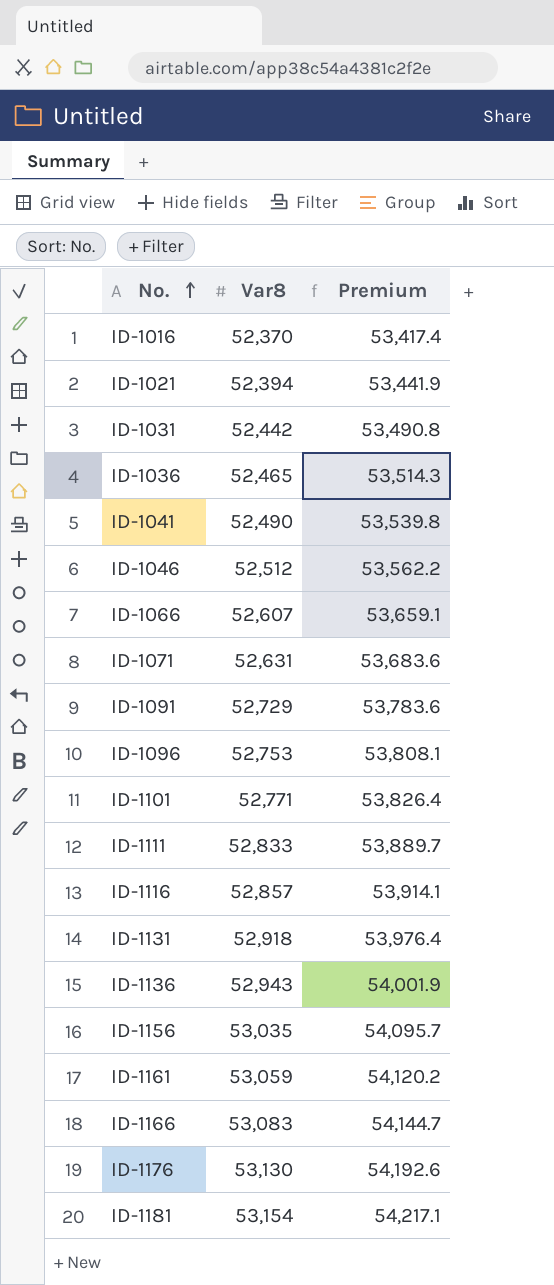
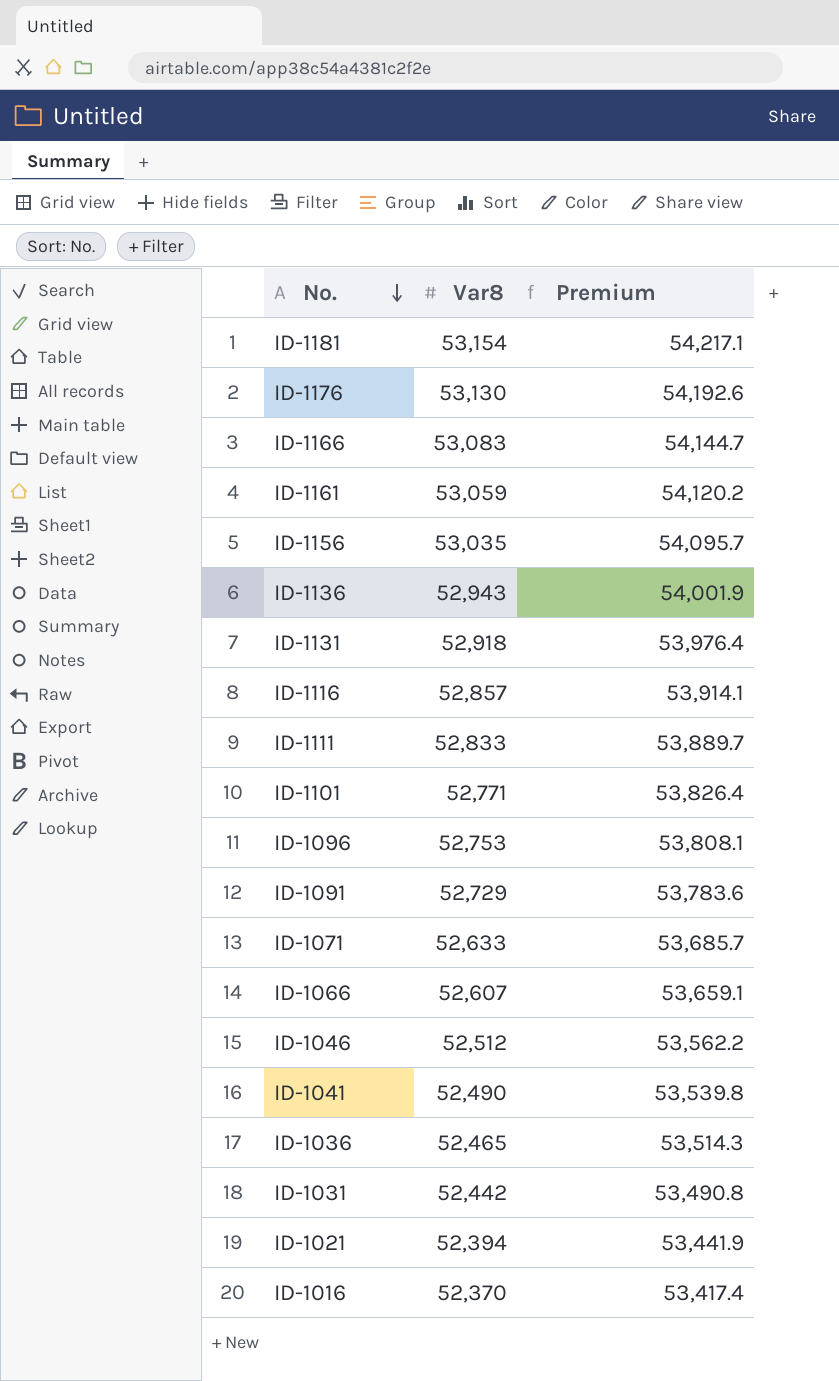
row order: No. ascending -> No. descending
ID-1071 | Var8: 52,631 -> 52,633
ID-1071 | Premium: 53,683.6 -> 53,685.7

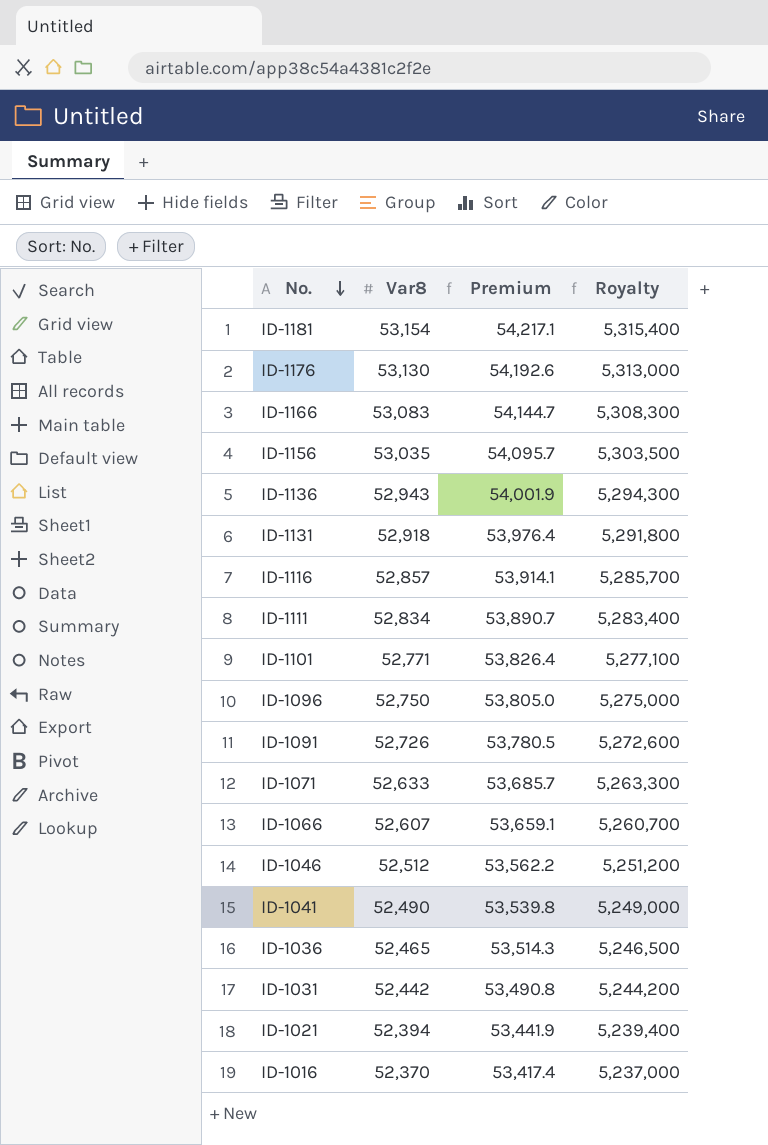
column Royalty | formula: none -> [Var8] * 100
row ID-1161: 53,059 | 54,120.2 -> none
ID-1111 | Var8: 52,833 -> 52,834
ID-1111 | Premium: 53,889.7 -> 53,890.7
ID-1096 | Var8: 52,753 -> 52,750
ID-1096 | Premium: 53,808.1 -> 53,805.0
ID-1091 | Var8: 52,729 -> 52,726
ID-1091 | Premium: 53,783.6 -> 53,780.5

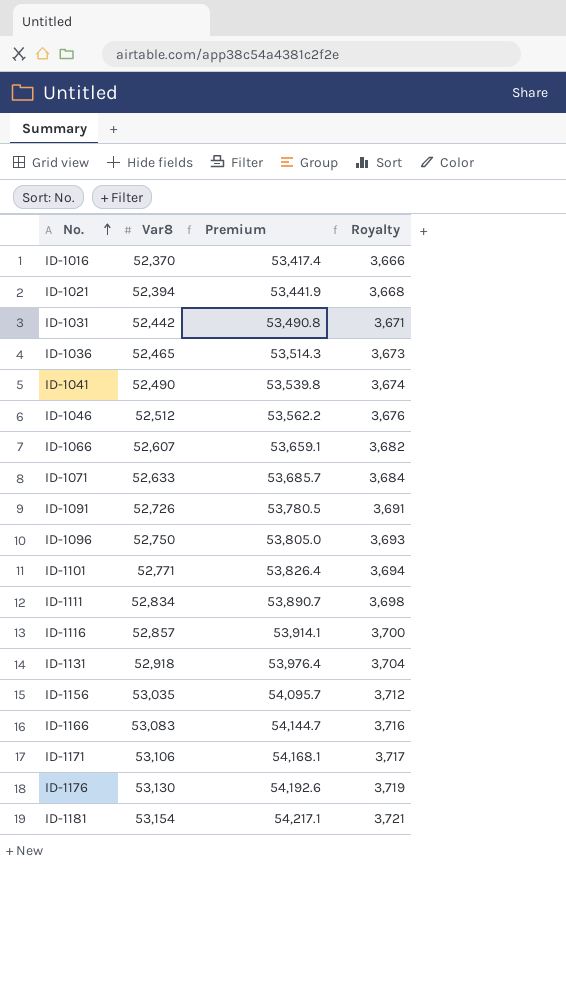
row order: No. descending -> No. ascending
column Royalty | formula: [Var8] * 100 -> [Var8] * 0.07
row ID-1136: 52,943 | 54,001.9 | 5,294,300 -> none
row ID-1171: none -> 53,106 | 54,168.1 | 3,717

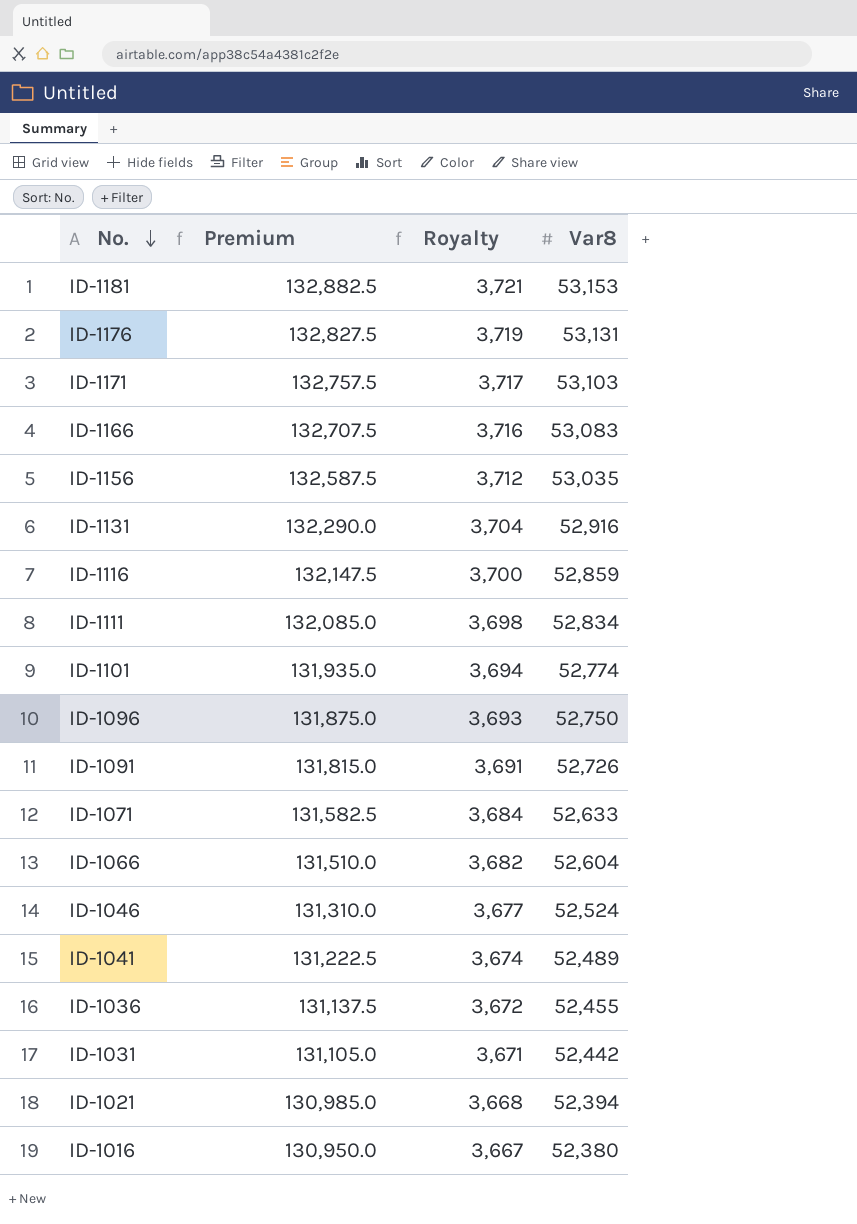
row order: No. ascending -> No. descending
column Premium | formula: [Var8] * 1.02 -> [Var8] * 2.5
column Var8 | position: 2 -> 4
ID-1181 | Var8: 53,154 -> 53,153
ID-1176 | Var8: 53,130 -> 53,131
ID-1171 | Var8: 53,106 -> 53,103
ID-1131 | Var8: 52,918 -> 52,916
ID-1116 | Var8: 52,857 -> 52,859
ID-1101 | Var8: 52,771 -> 52,774
ID-1066 | Var8: 52,607 -> 52,604
ID-1046 | Royalty: 3,676 -> 3,677
ID-1046 | Var8: 52,512 -> 52,524
ID-1041 | Var8: 52,490 -> 52,489
ID-1036 | Royalty: 3,673 -> 3,672
ID-1036 | Var8: 52,465 -> 52,455
ID-1016 | Royalty: 3,666 -> 3,667
ID-1016 | Var8: 52,370 -> 52,380

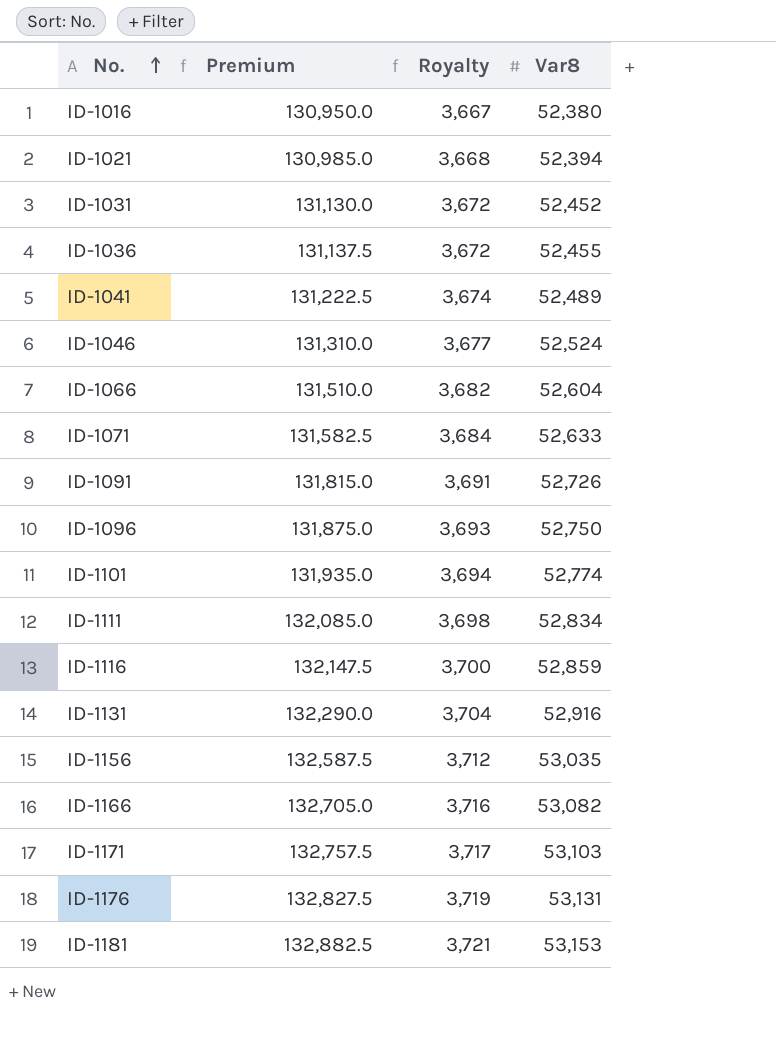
row order: No. descending -> No. ascending
ID-1031 | Premium: 131,105.0 -> 131,130.0
ID-1031 | Royalty: 3,671 -> 3,672
ID-1031 | Var8: 52,442 -> 52,452
ID-1166 | Premium: 132,707.5 -> 132,705.0
ID-1166 | Var8: 53,083 -> 53,082

